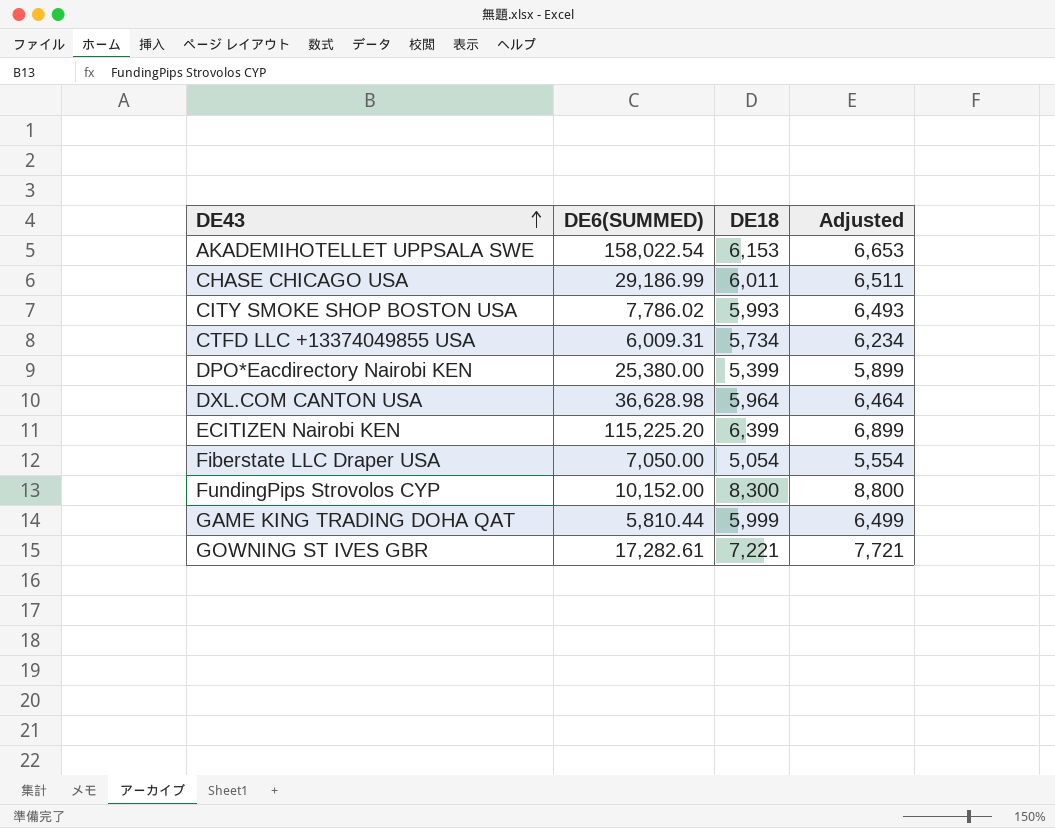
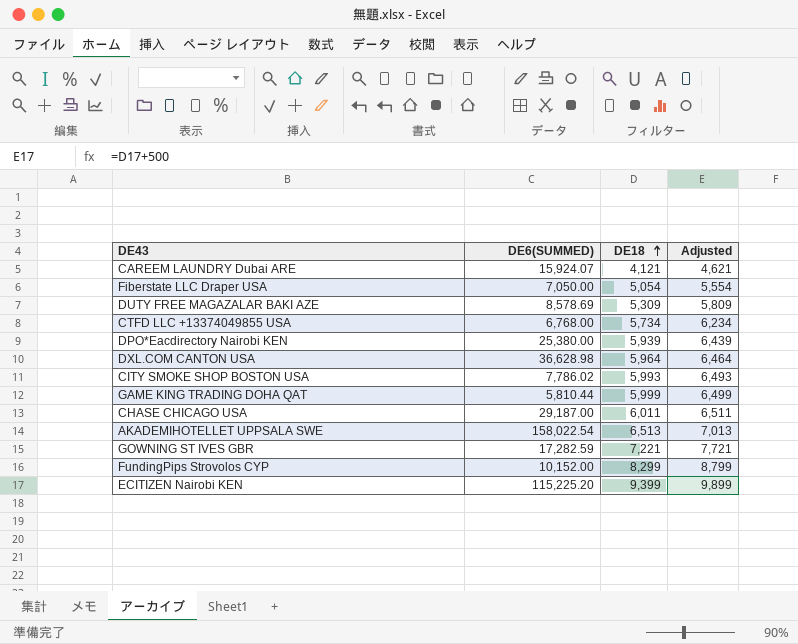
row order: DE43 ascending -> DE18 ascending
row CAREEM LAUNDRY Dubai ARE: none -> 15,924.07 | 4,121 | 4,621
row DUTY FREE MAGAZALAR BAKI AZE: none -> 8,578.69 | 5,309 | 5,809
CTFD LLC +13374049855 USA | DE6(SUMMED): 6,009.31 -> 6,768.00
DPO*Eacdirectory Nairobi KEN | DE18: 5,399 -> 5,939
DPO*Eacdirectory Nairobi KEN | Adjusted: 5,899 -> 6,439
CHASE CHICAGO USA | DE6(SUMMED): 29,186.99 -> 29,187.00
AKADEMIHOTELLET UPPSALA SWE | DE18: 6,153 -> 6,513
AKADEMIHOTELLET UPPSALA SWE | Adjusted: 6,653 -> 7,013
GOWNING ST IVES GBR | DE6(SUMMED): 17,282.61 -> 17,282.59
FundingPips Strovolos CYP | DE18: 8,300 -> 8,299
FundingPips Strovolos CYP | Adjusted: 8,800 -> 8,799
ECITIZEN Nairobi KEN | DE18: 6,399 -> 9,399
ECITIZEN Nairobi KEN | Adjusted: 6,899 -> 9,899

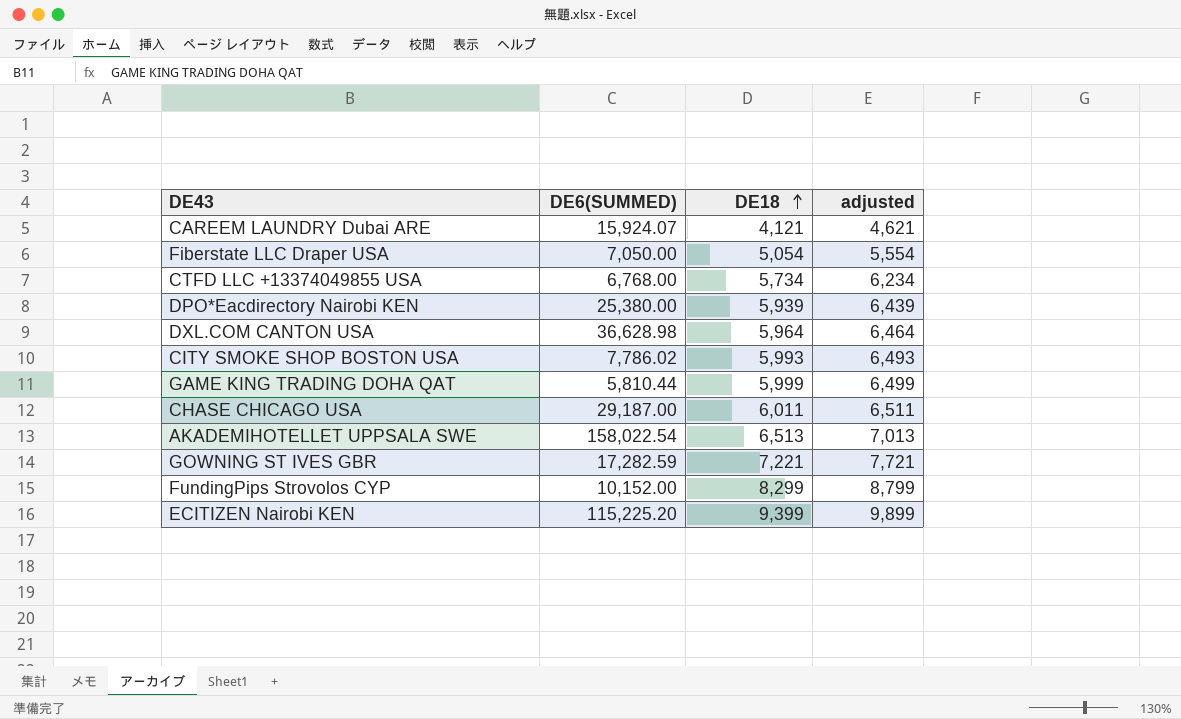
column name: Adjusted -> adjusted
row DUTY FREE MAGAZALAR BAKI AZE: 8,578.69 | 5,309 | 5,809 -> none

